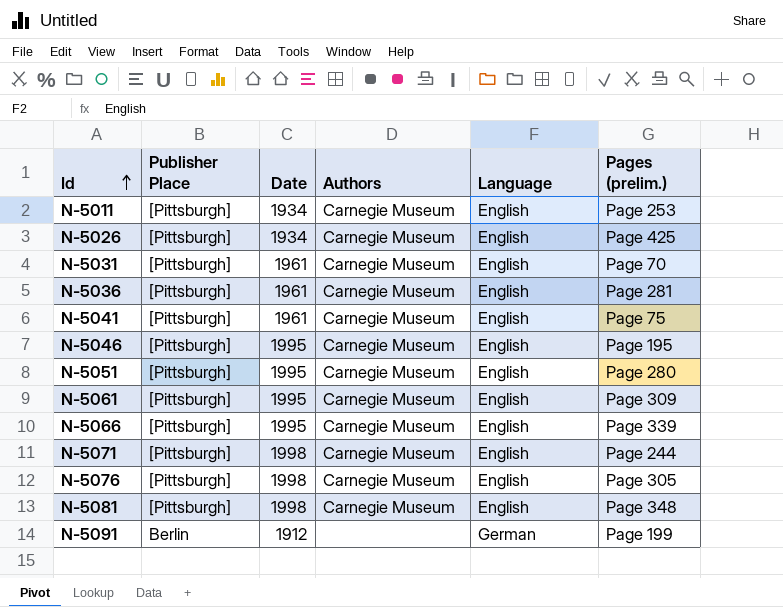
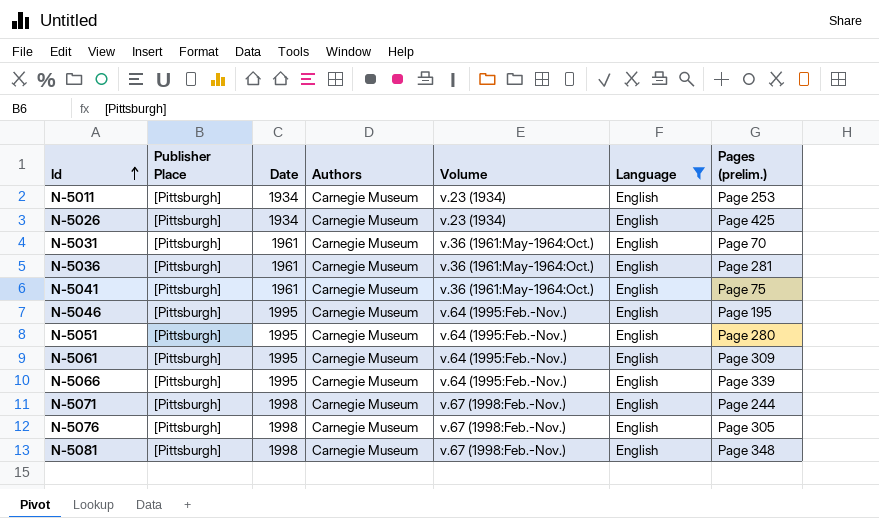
filter: none -> Language = English
column Volume | position: none -> 5

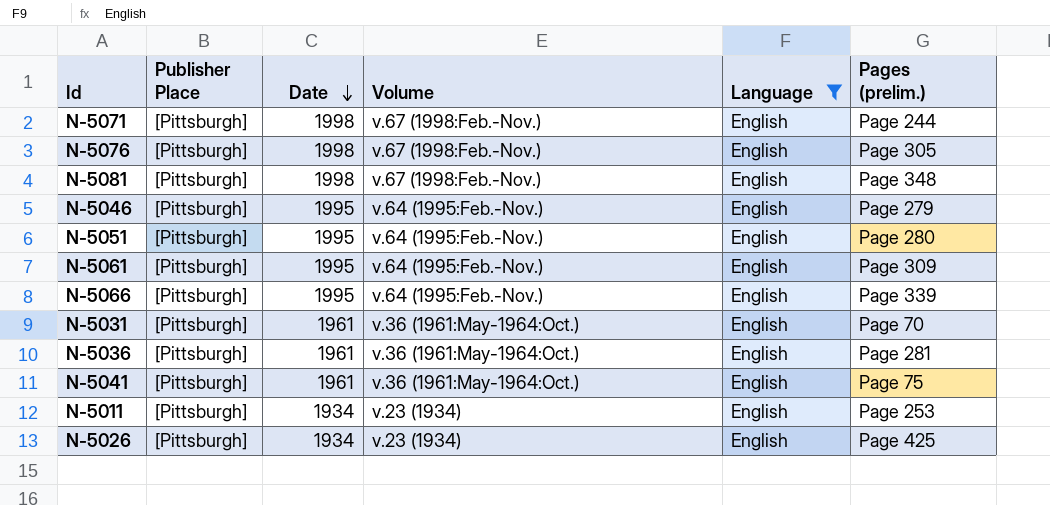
row order: Id ascending -> Date descending
column Authors | position: 4 -> none
N-5046 | Pages (prelim.): Page 195 -> Page 279

